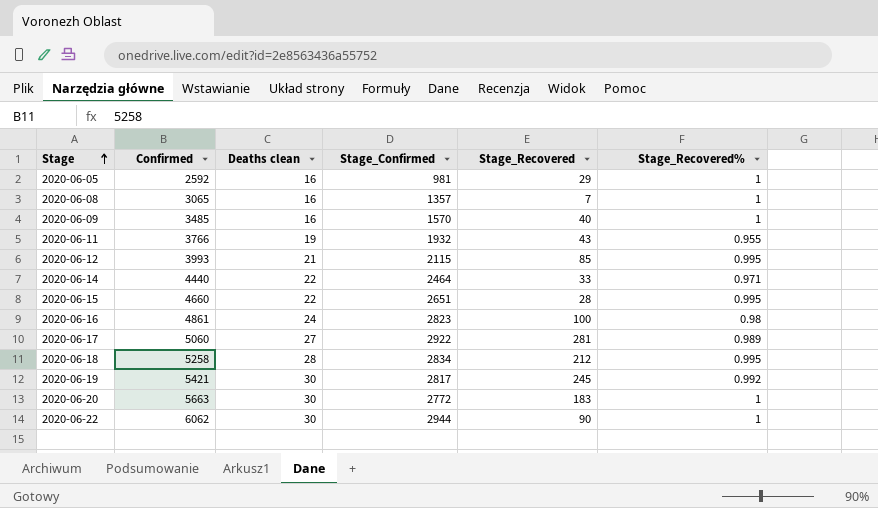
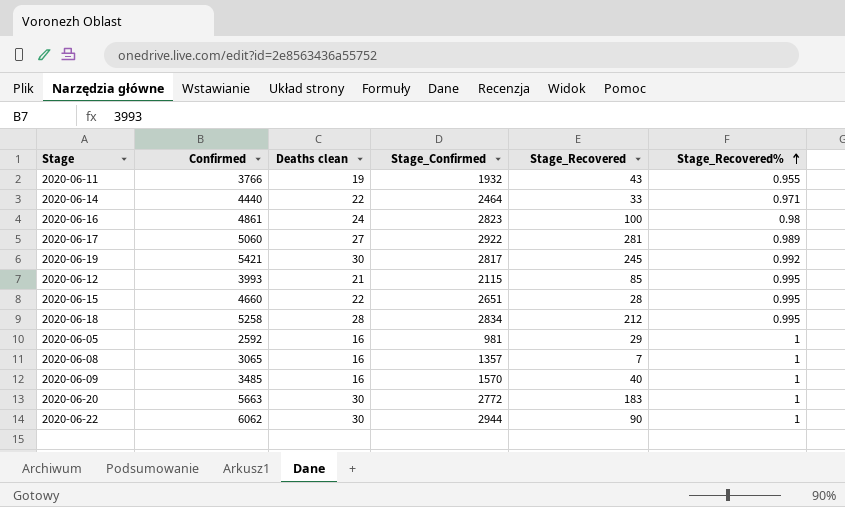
row order: Stage ascending -> Stage_Recovered% ascending

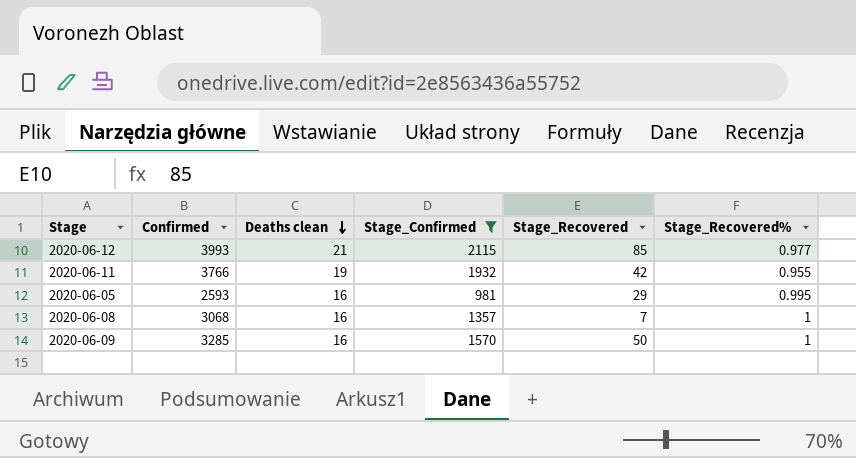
filter: none -> Stage_Confirmed <= 2115
row order: Stage_Recovered% ascending -> Deaths clean descending
2020-06-12 | Stage_Recovered%: 0.995 -> 0.977
2020-06-11 | Stage_Recovered: 43 -> 42
2020-06-05 | Confirmed: 2592 -> 2593
2020-06-05 | Stage_Recovered%: 1 -> 0.995
2020-06-08 | Confirmed: 3065 -> 3068
2020-06-09 | Confirmed: 3485 -> 3285
2020-06-09 | Stage_Recovered: 40 -> 50

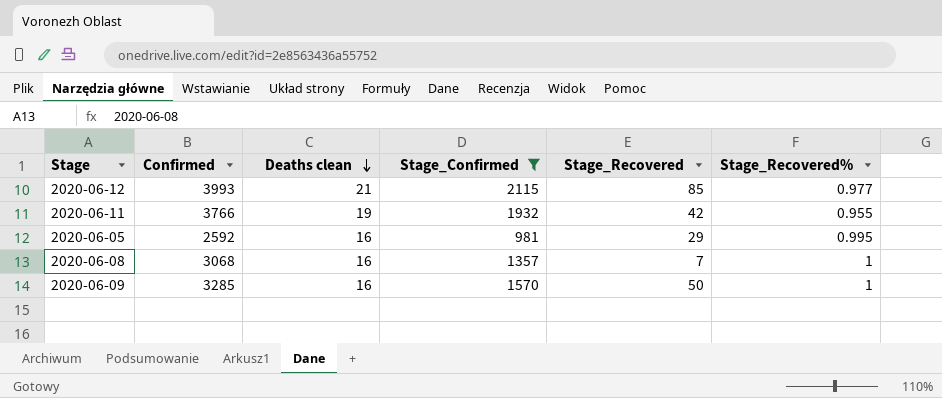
2020-06-05 | Confirmed: 2593 -> 2592

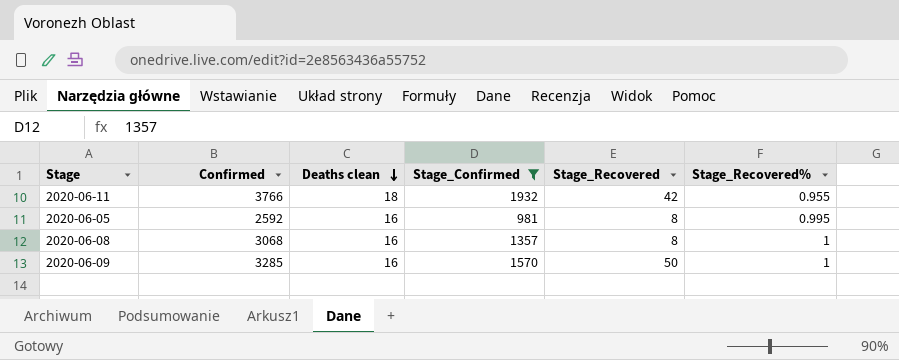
row 2020-06-12: 3993 | 21 | 2115 | 85 | 0.977 -> none
2020-06-11 | Deaths clean: 19 -> 18
2020-06-05 | Stage_Recovered: 29 -> 8
2020-06-08 | Stage_Recovered: 7 -> 8

